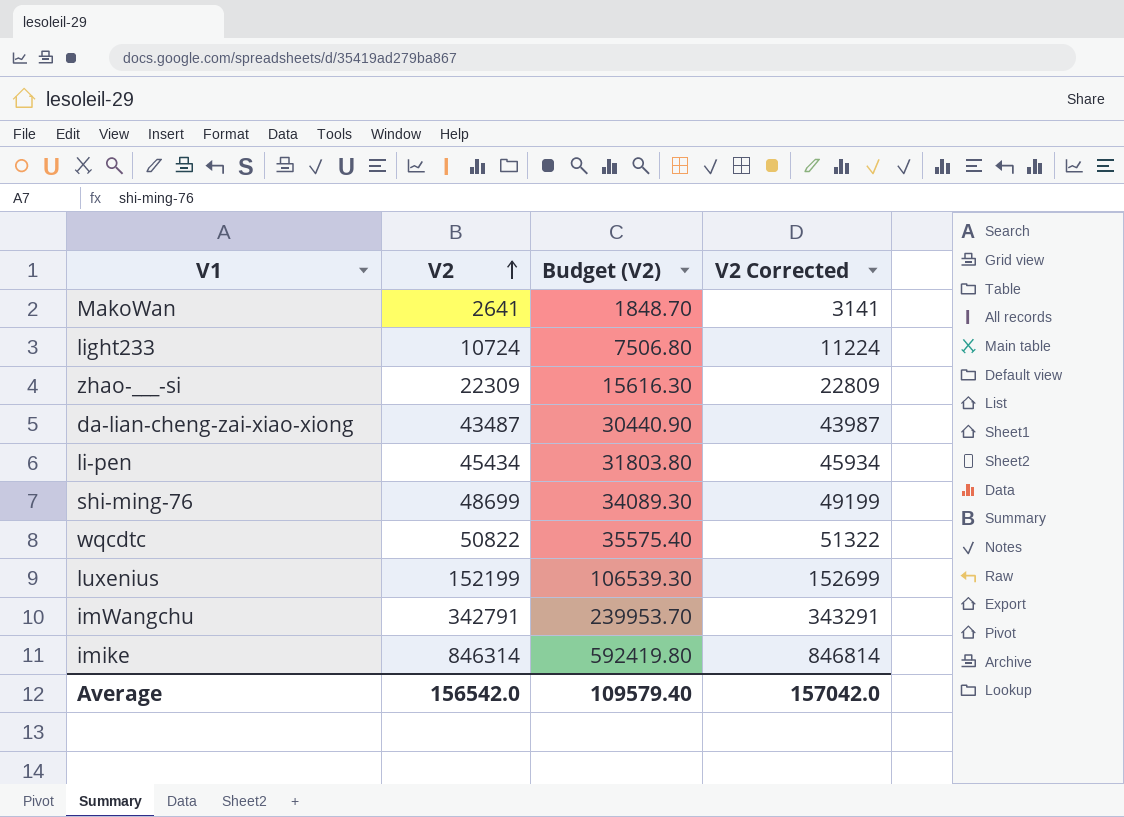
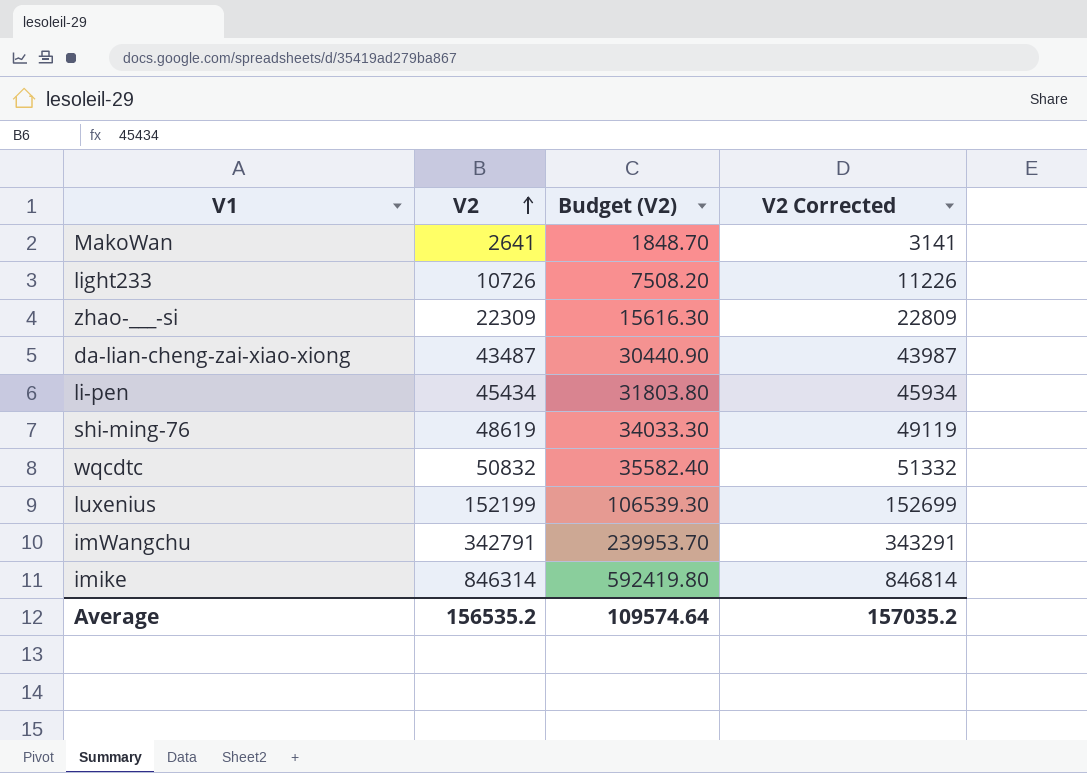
light233 | V2: 10724 -> 10726
light233 | Budget (V2): 7506.80 -> 7508.20
light233 | V2 Corrected: 11224 -> 11226
shi-ming-76 | V2: 48699 -> 48619
shi-ming-76 | Budget (V2): 34089.30 -> 34033.30
shi-ming-76 | V2 Corrected: 49199 -> 49119
wqcdtc | V2: 50822 -> 50832
wqcdtc | Budget (V2): 35575.40 -> 35582.40
wqcdtc | V2 Corrected: 51322 -> 51332
Average | V2: 156542.0 -> 156535.2
Average | Budget (V2): 109579.40 -> 109574.64
Average | V2 Corrected: 157042.0 -> 157035.2

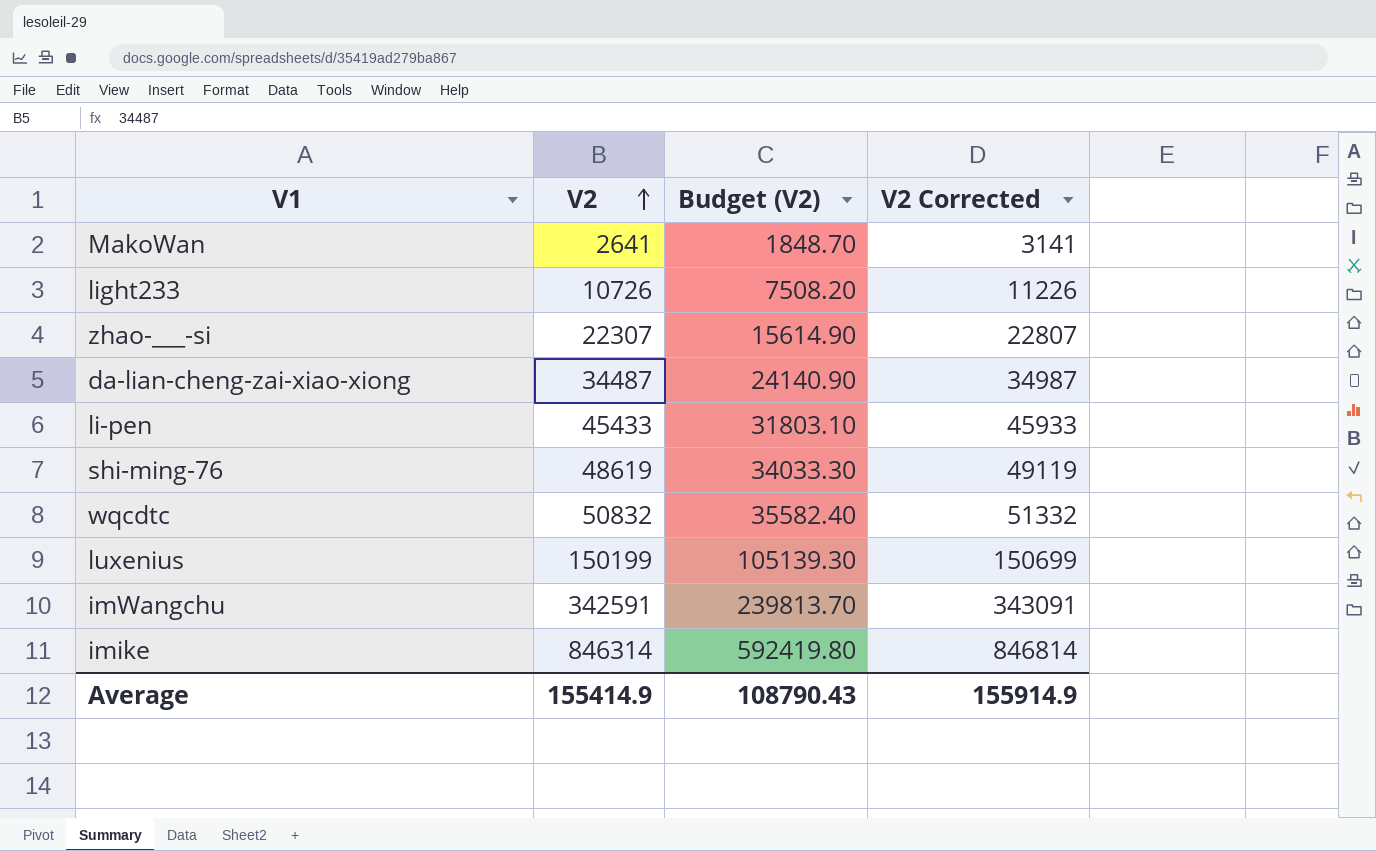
zhao-___-si | V2: 22309 -> 22307
zhao-___-si | Budget (V2): 15616.30 -> 15614.90
zhao-___-si | V2 Corrected: 22809 -> 22807
da-lian-cheng-zai-xiao-xiong | V2: 43487 -> 34487
da-lian-cheng-zai-xiao-xiong | Budget (V2): 30440.90 -> 24140.90
da-lian-cheng-zai-xiao-xiong | V2 Corrected: 43987 -> 34987
li-pen | V2: 45434 -> 45433
li-pen | Budget (V2): 31803.80 -> 31803.10
li-pen | V2 Corrected: 45934 -> 45933
luxenius | V2: 152199 -> 150199
luxenius | Budget (V2): 106539.30 -> 105139.30
luxenius | V2 Corrected: 152699 -> 150699
imWangchu | V2: 342791 -> 342591
imWangchu | Budget (V2): 239953.70 -> 239813.70
imWangchu | V2 Corrected: 343291 -> 343091
Average | V2: 156535.2 -> 155414.9
Average | Budget (V2): 109574.64 -> 108790.43
Average | V2 Corrected: 157035.2 -> 155914.9

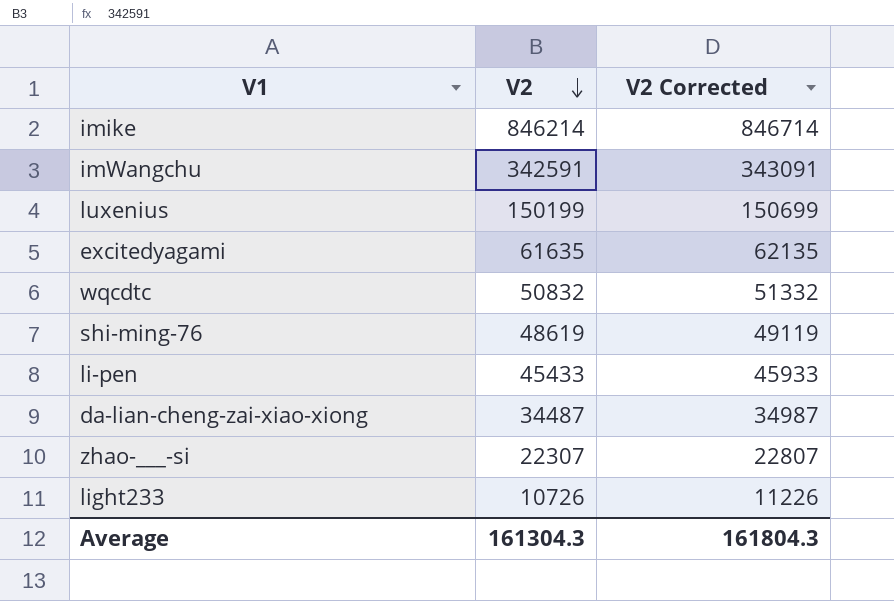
row order: V2 ascending -> V2 descending
column Budget (V2) | formula: [V2] * 0.7 -> none
row MakoWan: 2641 | 1848.70 | 3141 -> none
imike | V2: 846314 -> 846214
imike | V2 Corrected: 846814 -> 846714
row excitedyagami: none -> 61635 | 62135
Average | V2: 155414.9 -> 161304.3
Average | V2 Corrected: 155914.9 -> 161804.3

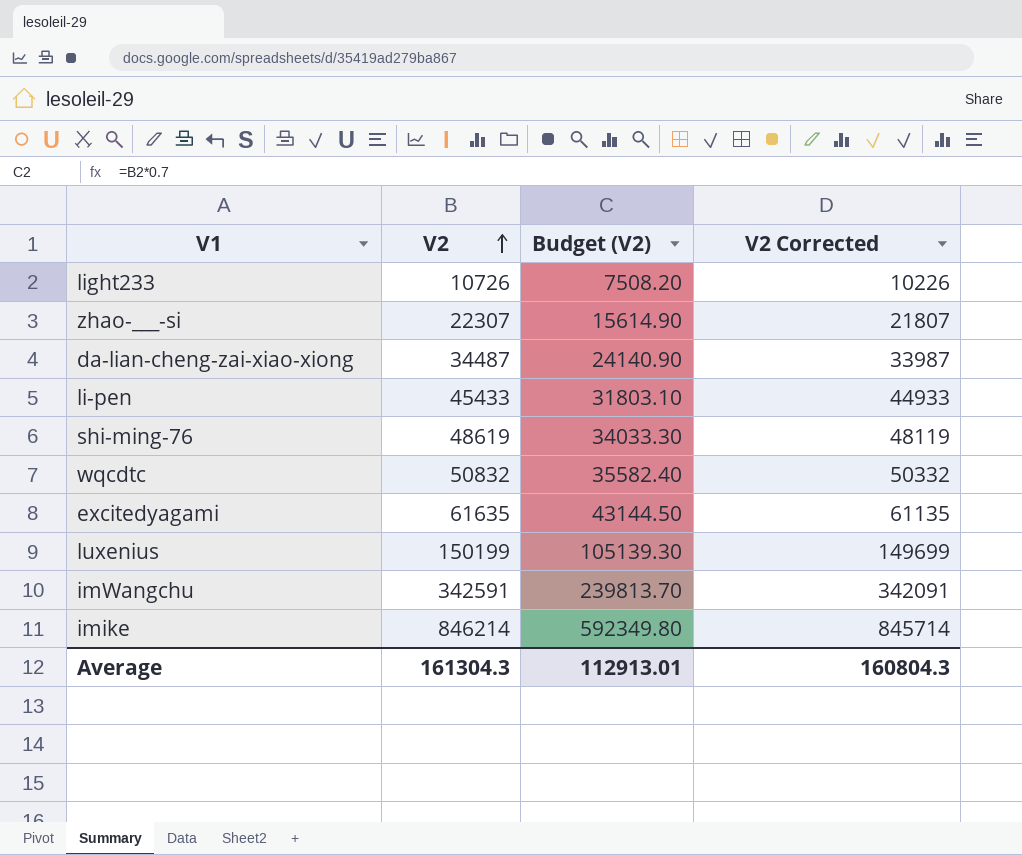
row order: V2 descending -> V2 ascending
column Budget (V2) | formula: none -> [V2] * 0.7
column V2 Corrected | formula: [V2] + 500 -> [V2] - 500
Average | V2 Corrected: 161804.3 -> 160804.3

